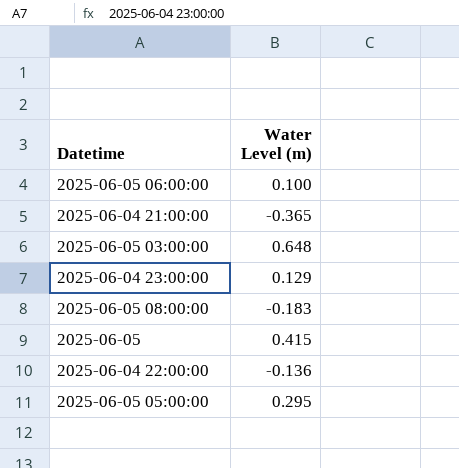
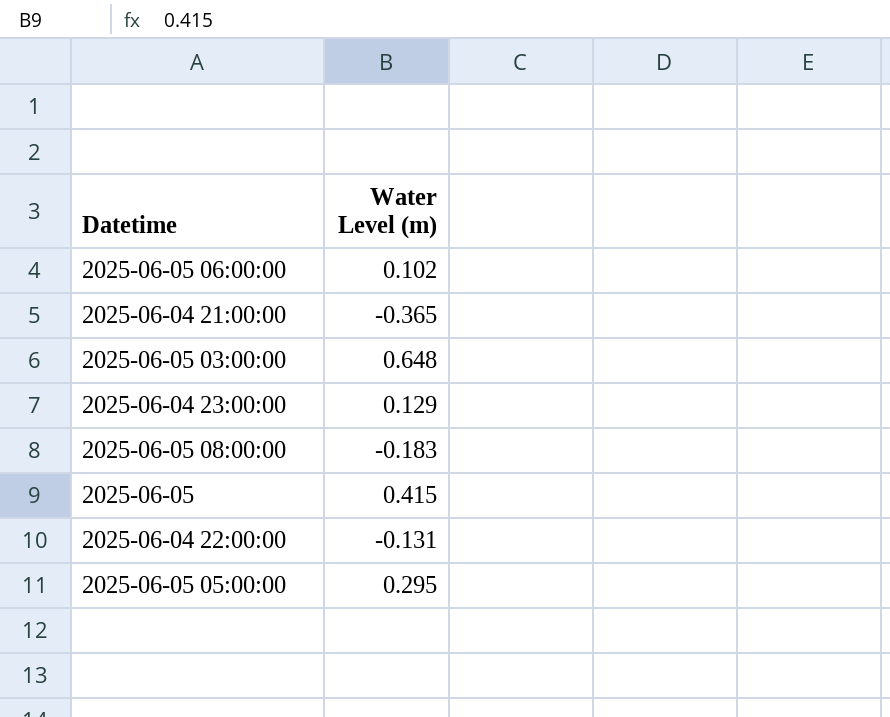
2025-06-05 06:00:00 | Water Level (m): 0.100 -> 0.102
2025-06-04 22:00:00 | Water Level (m): -0.136 -> -0.131

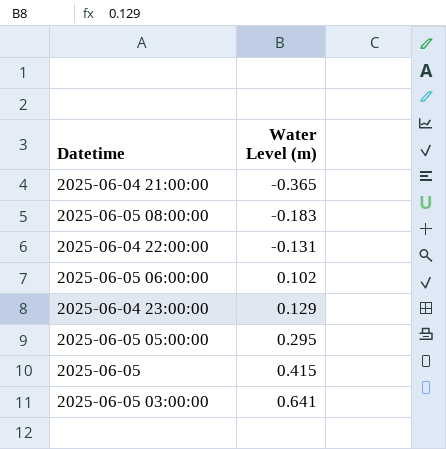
row order: none -> Water Level (m) ascending
2025-06-05 03:00:00 | Water Level (m): 0.648 -> 0.641

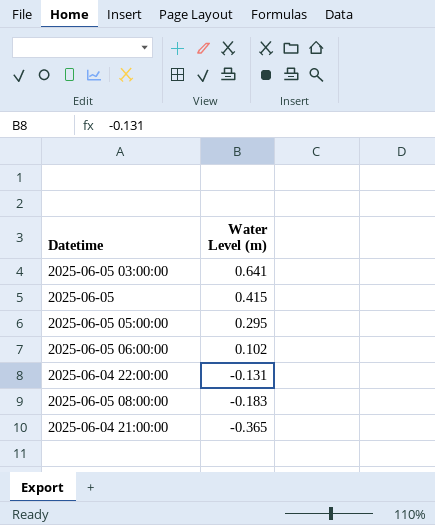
row order: Water Level (m) ascending -> Water Level (m) descending
row 2025-06-04 23:00:00: 0.129 -> none

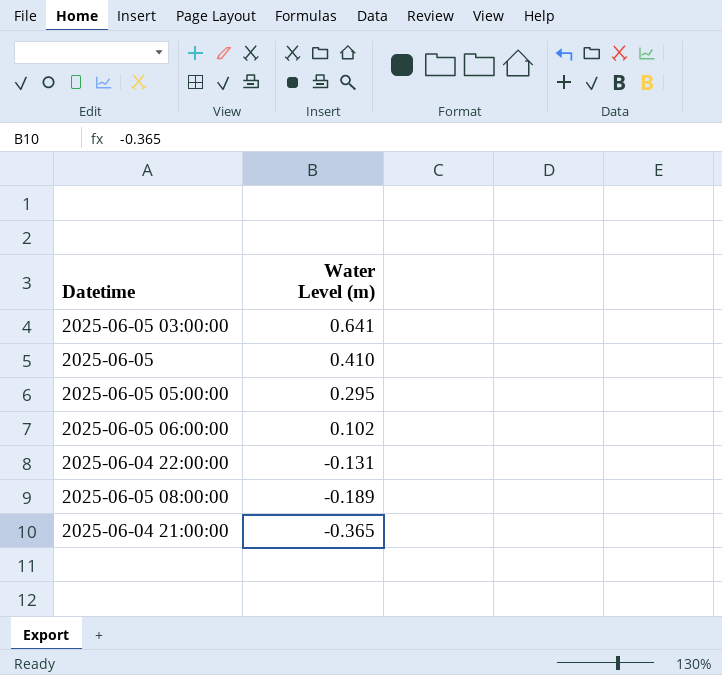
2025-06-05 | Water Level (m): 0.415 -> 0.410
2025-06-05 08:00:00 | Water Level (m): -0.183 -> -0.189

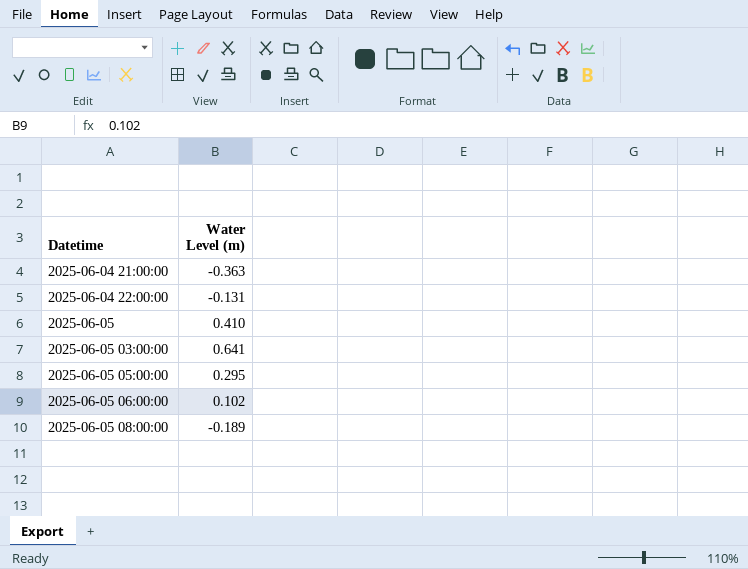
row order: Water Level (m) descending -> Datetime ascending
2025-06-04 21:00:00 | Water Level (m): -0.365 -> -0.363

